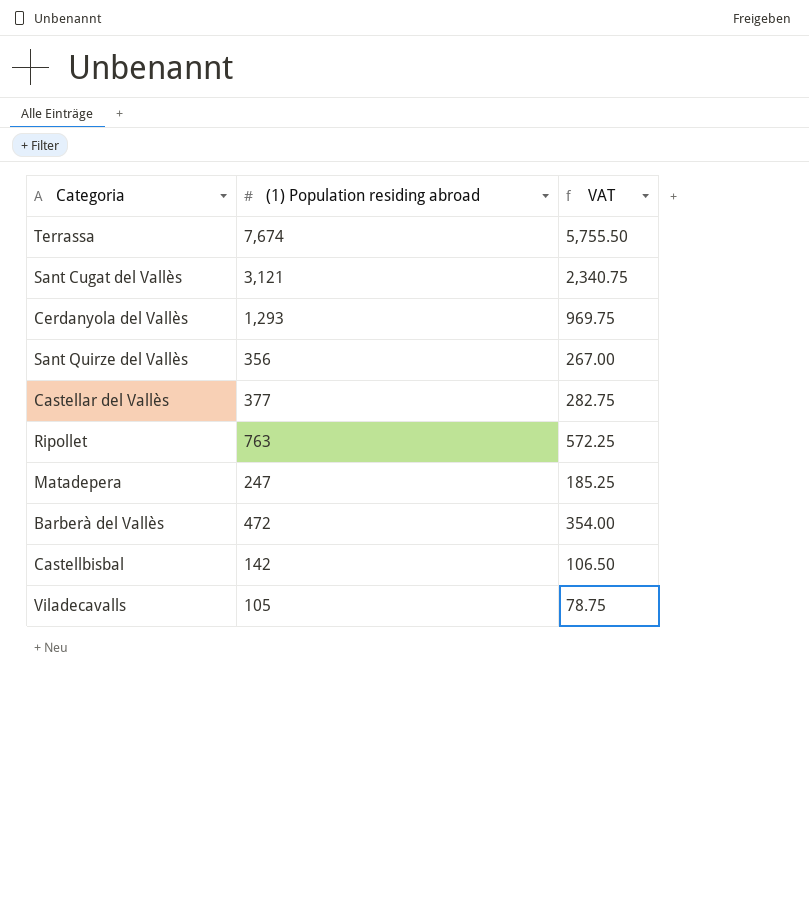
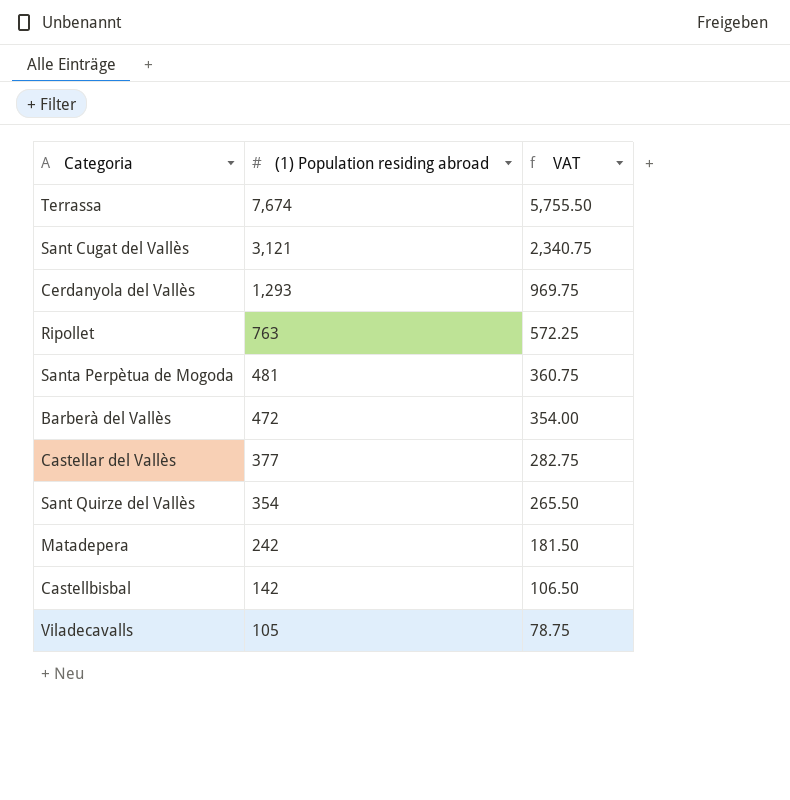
row order: none -> (1) Population residing abroad descending
row Santa Perpètua de Mogoda: none -> 481 | 360.75
Sant Quirze del Vallès | (1) Population residing abroad: 356 -> 354
Sant Quirze del Vallès | VAT: 267.00 -> 265.50
Matadepera | (1) Population residing abroad: 247 -> 242
Matadepera | VAT: 185.25 -> 181.50

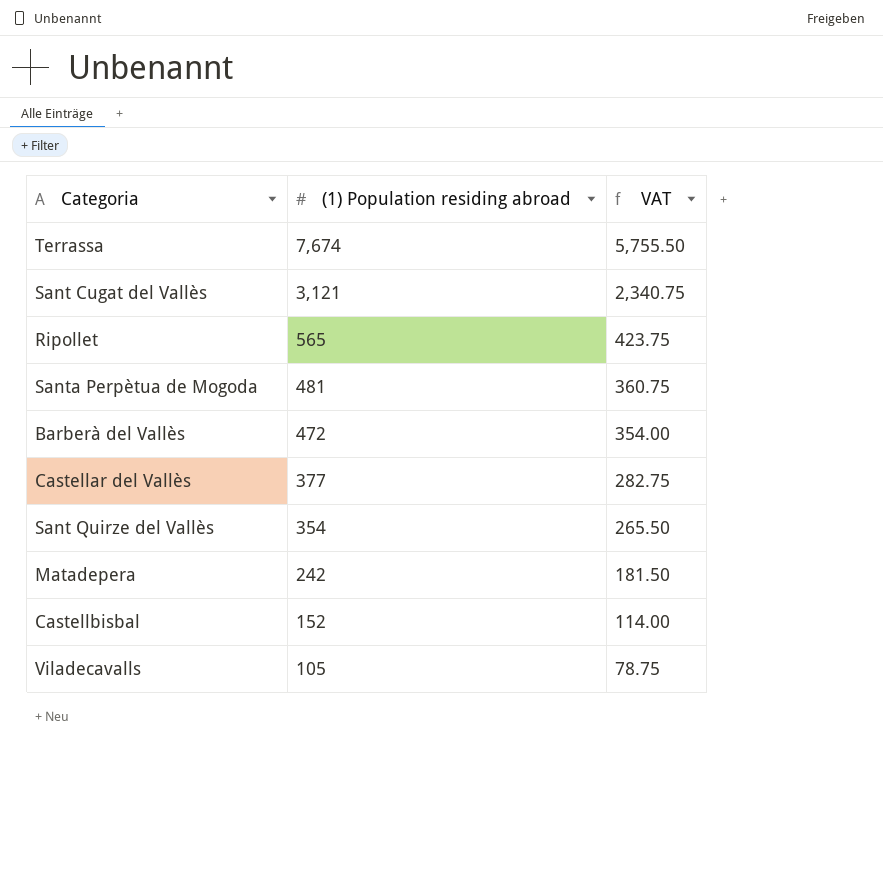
row Cerdanyola del Vallès: 1,293 | 969.75 -> none
Ripollet | (1) Population residing abroad: 763 -> 565
Ripollet | VAT: 572.25 -> 423.75
Castellbisbal | (1) Population residing abroad: 142 -> 152
Castellbisbal | VAT: 106.50 -> 114.00

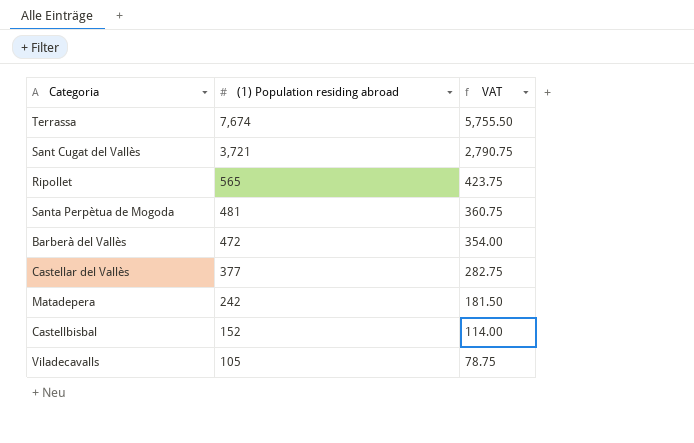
row Sant Quirze del Vallès: 354 | 265.50 -> none
Sant Cugat del Vallès | (1) Population residing abroad: 3,121 -> 3,721
Sant Cugat del Vallès | VAT: 2,340.75 -> 2,790.75

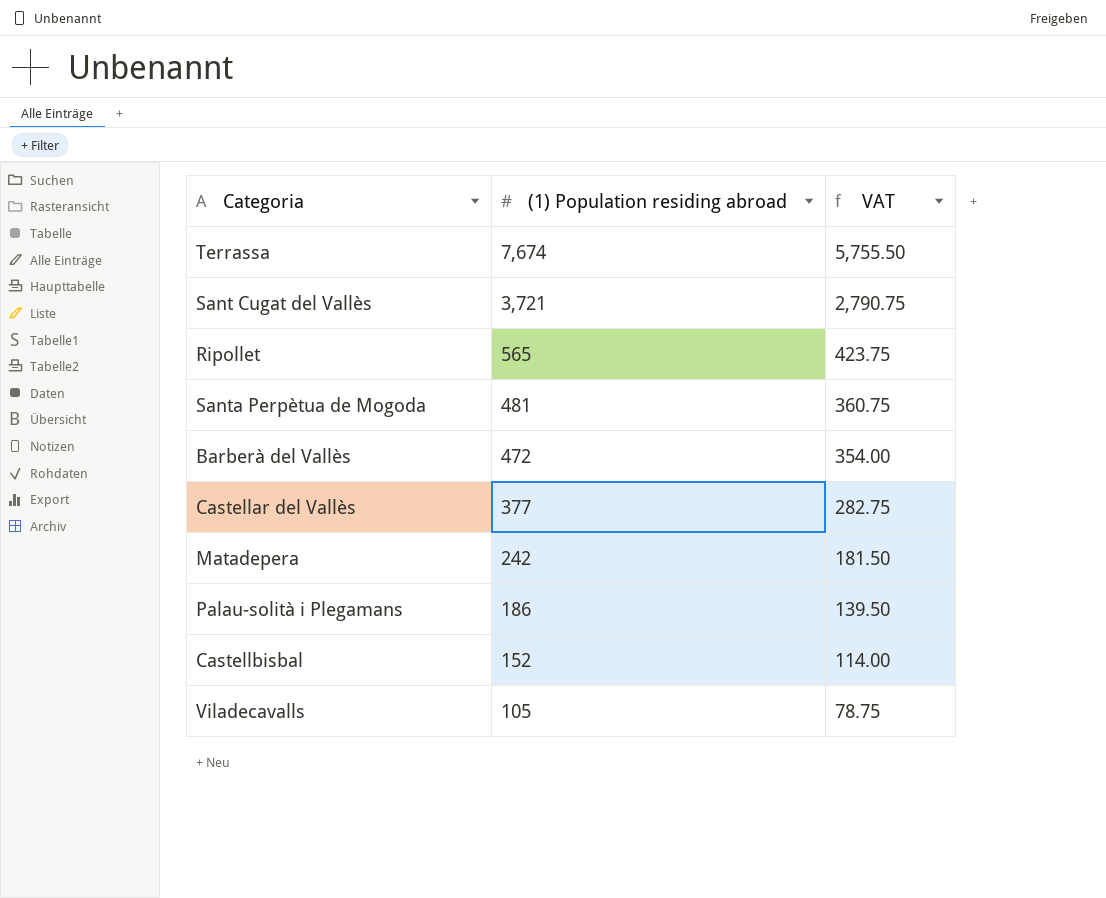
row Palau-solità i Plegamans: none -> 186 | 139.50

